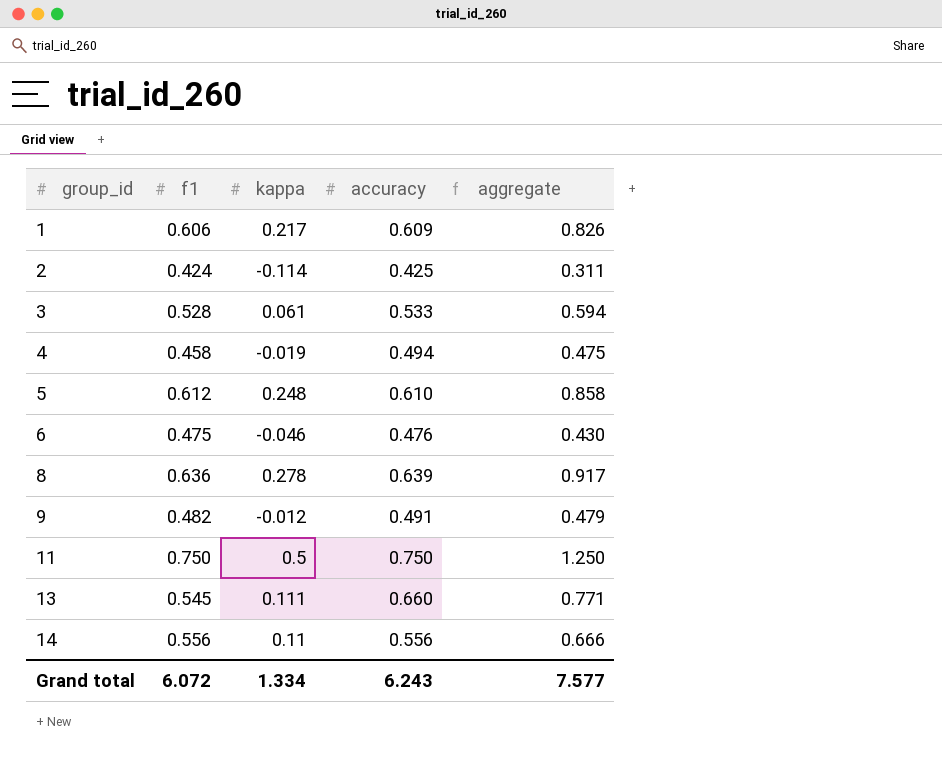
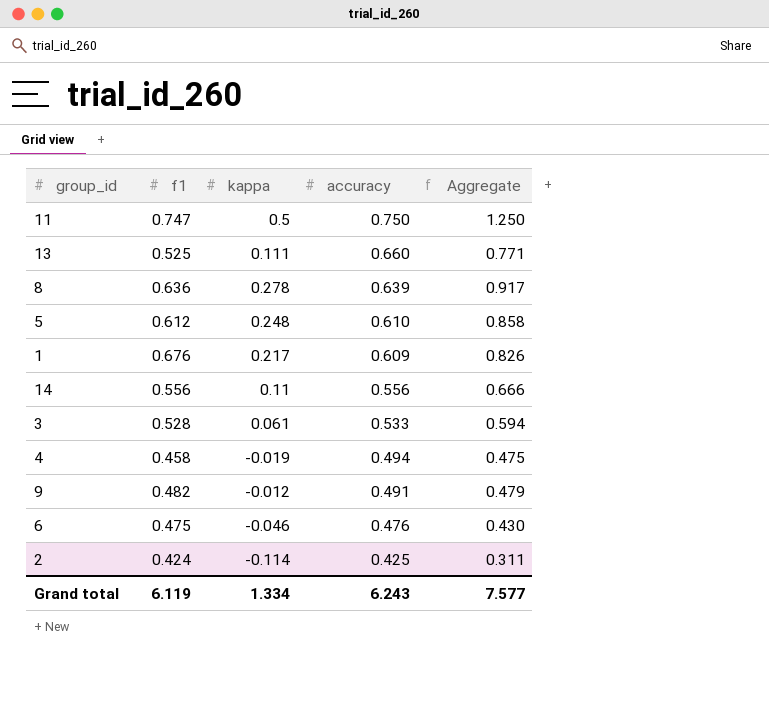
row order: group_id ascending -> accuracy descending
column name: aggregate -> Aggregate
11 | f1: 0.750 -> 0.747
13 | f1: 0.545 -> 0.525
1 | f1: 0.606 -> 0.676
Grand total | f1: 6.072 -> 6.119

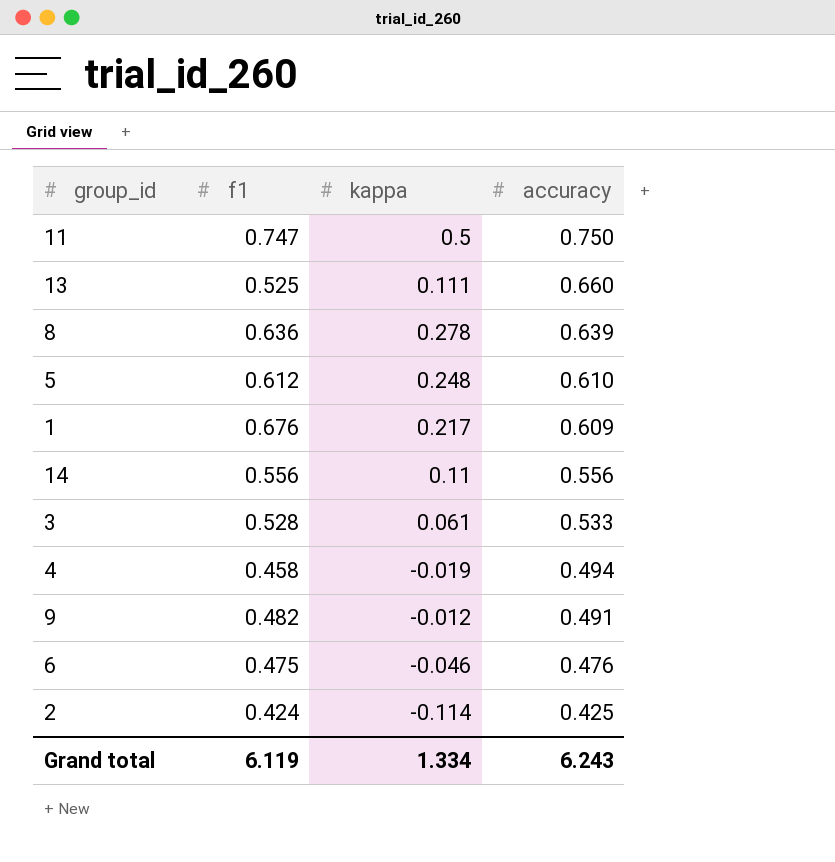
column Aggregate | formula: [kappa] + [accuracy] -> none

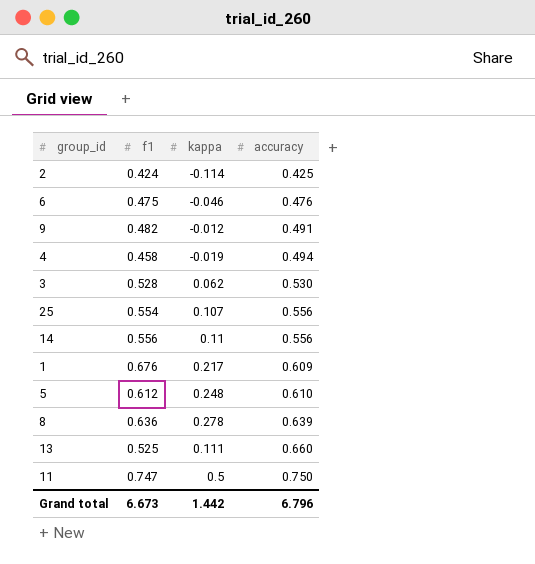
row order: accuracy descending -> accuracy ascending
3 | kappa: 0.061 -> 0.062
3 | accuracy: 0.533 -> 0.530
row 25: none -> 0.554 | 0.107 | 0.556
Grand total | f1: 6.119 -> 6.673
Grand total | kappa: 1.334 -> 1.442
Grand total | accuracy: 6.243 -> 6.796

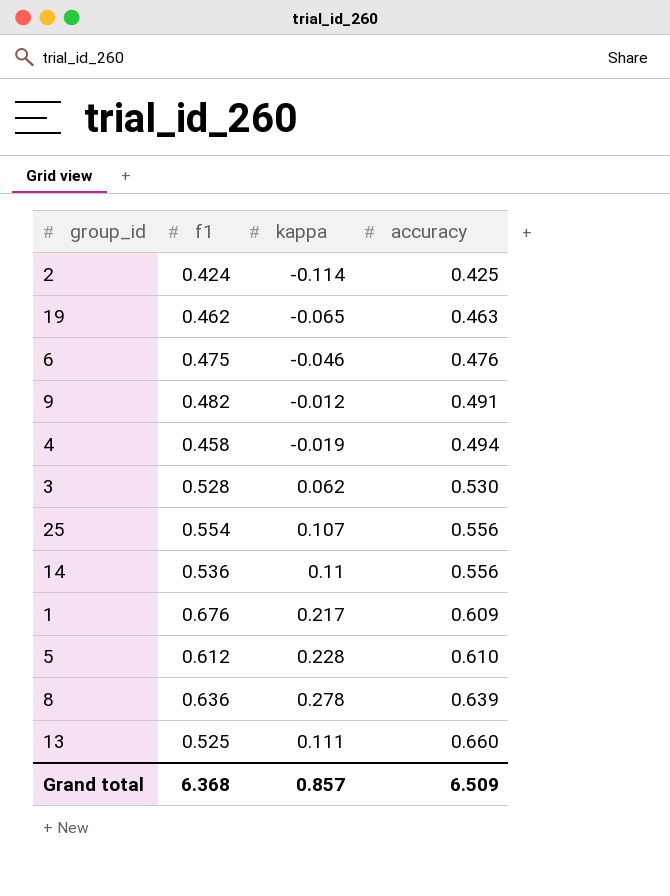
row 11: 0.747 | 0.5 | 0.750 -> none
row 19: none -> 0.462 | -0.065 | 0.463
14 | f1: 0.556 -> 0.536
5 | kappa: 0.248 -> 0.228
Grand total | f1: 6.673 -> 6.368
Grand total | kappa: 1.442 -> 0.857
Grand total | accuracy: 6.796 -> 6.509

